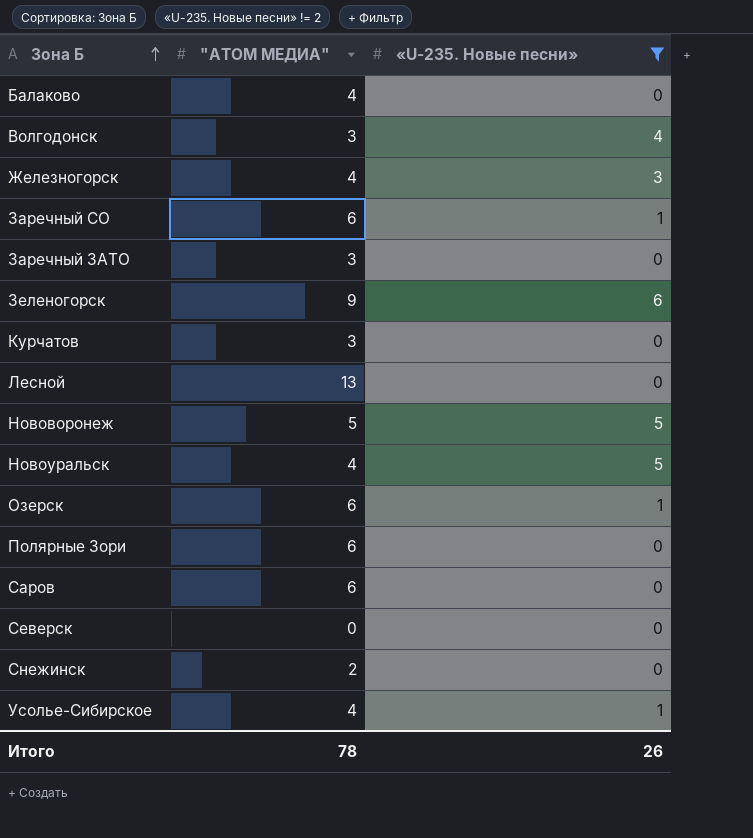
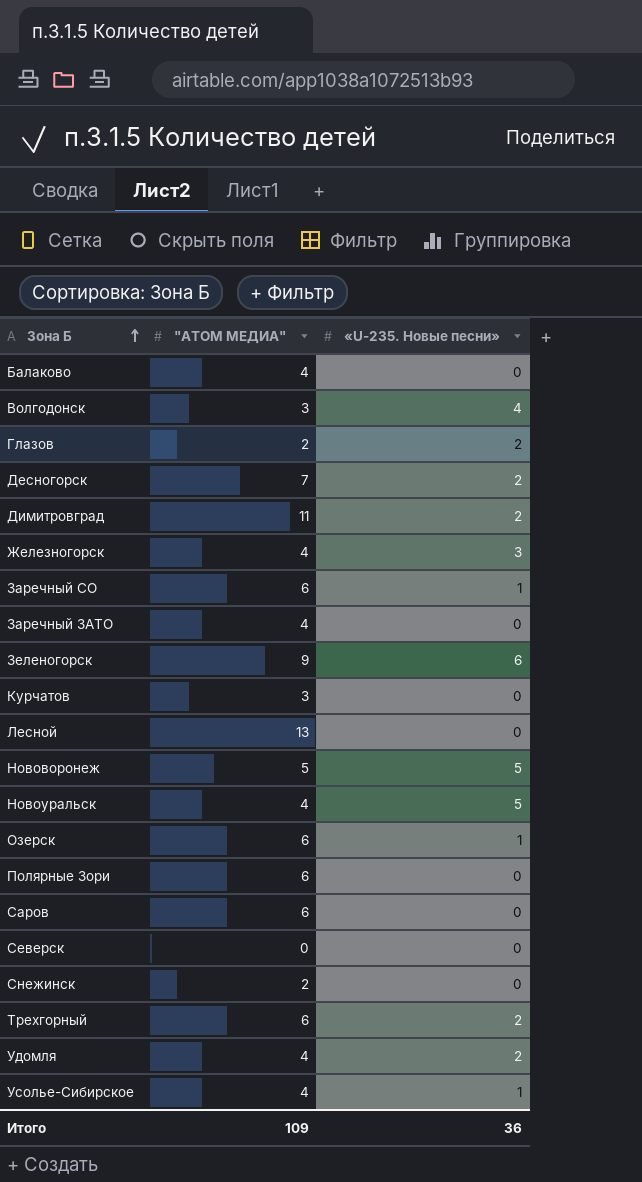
filter: «U-235. Новые песни» != 2 -> none
Заречный ЗАТО | "АТОМ МЕДИА": 3 -> 4
Итого | "АТОМ МЕДИА": 78 -> 109
Итого | «U-235. Новые песни»: 26 -> 36

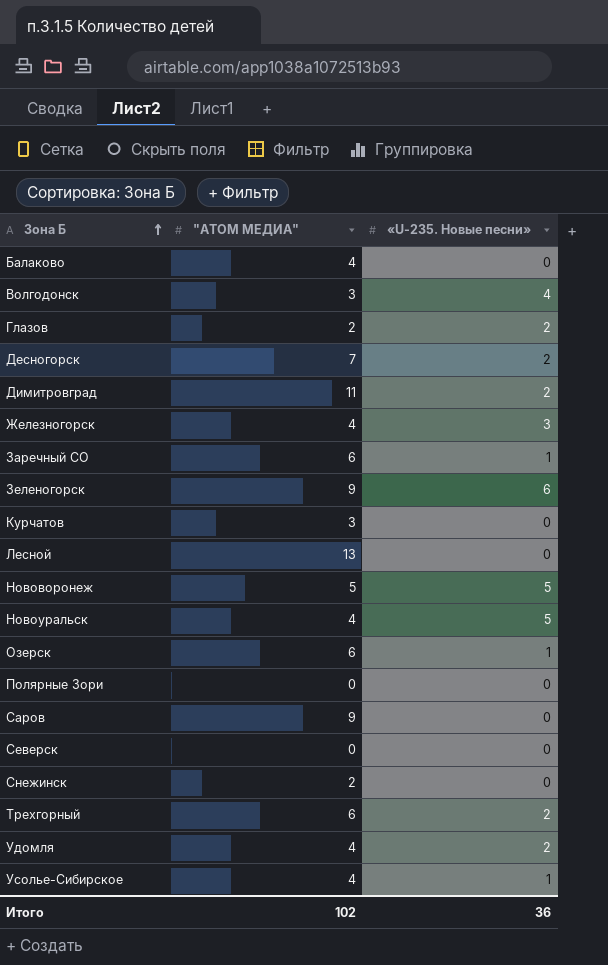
row Заречный ЗАТО: 4 | 0 -> none
Полярные Зори | "АТОМ МЕДИА": 6 -> 0
Саров | "АТОМ МЕДИА": 6 -> 9
Итого | "АТОМ МЕДИА": 109 -> 102

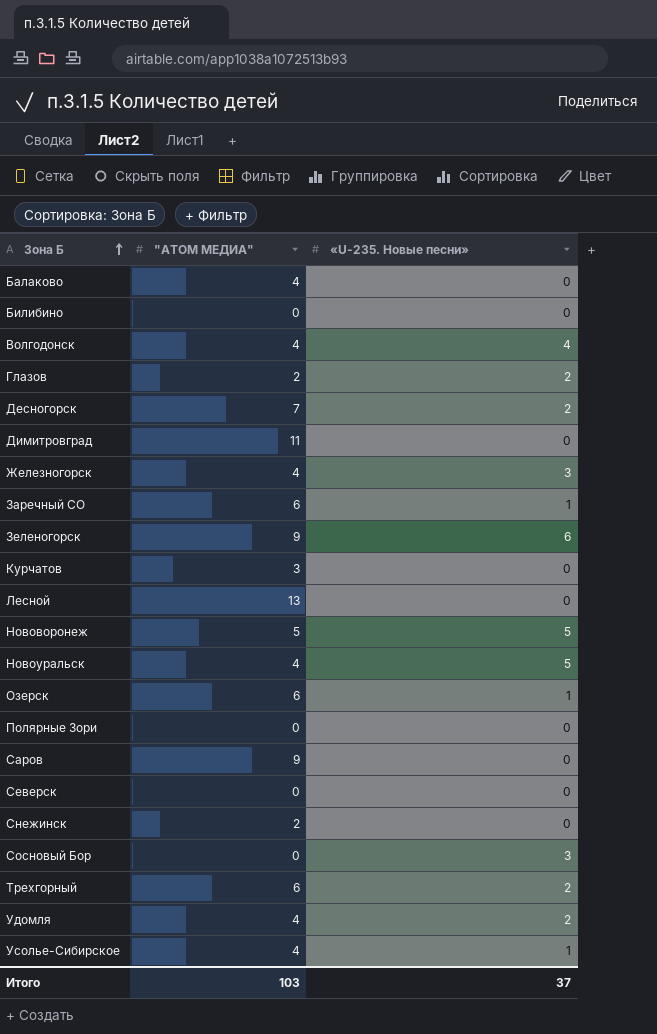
row Билибино: none -> 0 | 0
Волгодонск | "АТОМ МЕДИА": 3 -> 4
Димитровград | «U-235. Новые песни»: 2 -> 0
row Сосновый Бор: none -> 0 | 3
Итого | "АТОМ МЕДИА": 102 -> 103
Итого | «U-235. Новые песни»: 36 -> 37

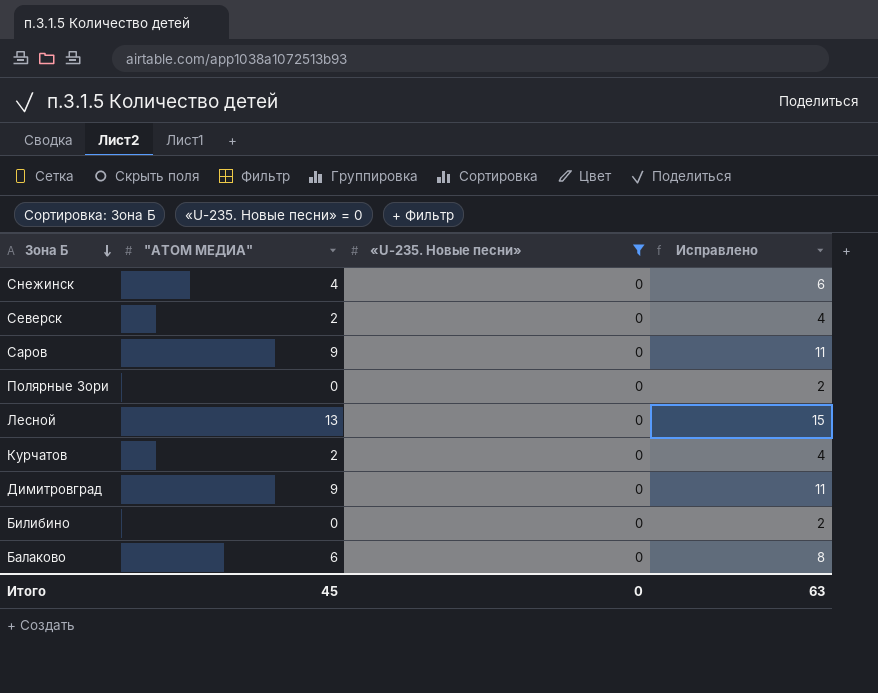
filter: none -> «U-235. Новые песни» = 0
row order: Зона Б ascending -> Зона Б descending
column Исправлено | formula: none -> ["АТОМ МЕДИА"] + 2
Снежинск | "АТОМ МЕДИА": 2 -> 4
Северск | "АТОМ МЕДИА": 0 -> 2
Курчатов | "АТОМ МЕДИА": 3 -> 2
Димитровград | "АТОМ МЕДИА": 11 -> 9
Балаково | "АТОМ МЕДИА": 4 -> 6
Итого | "АТОМ МЕДИА": 103 -> 45
Итого | «U-235. Новые песни»: 37 -> 0

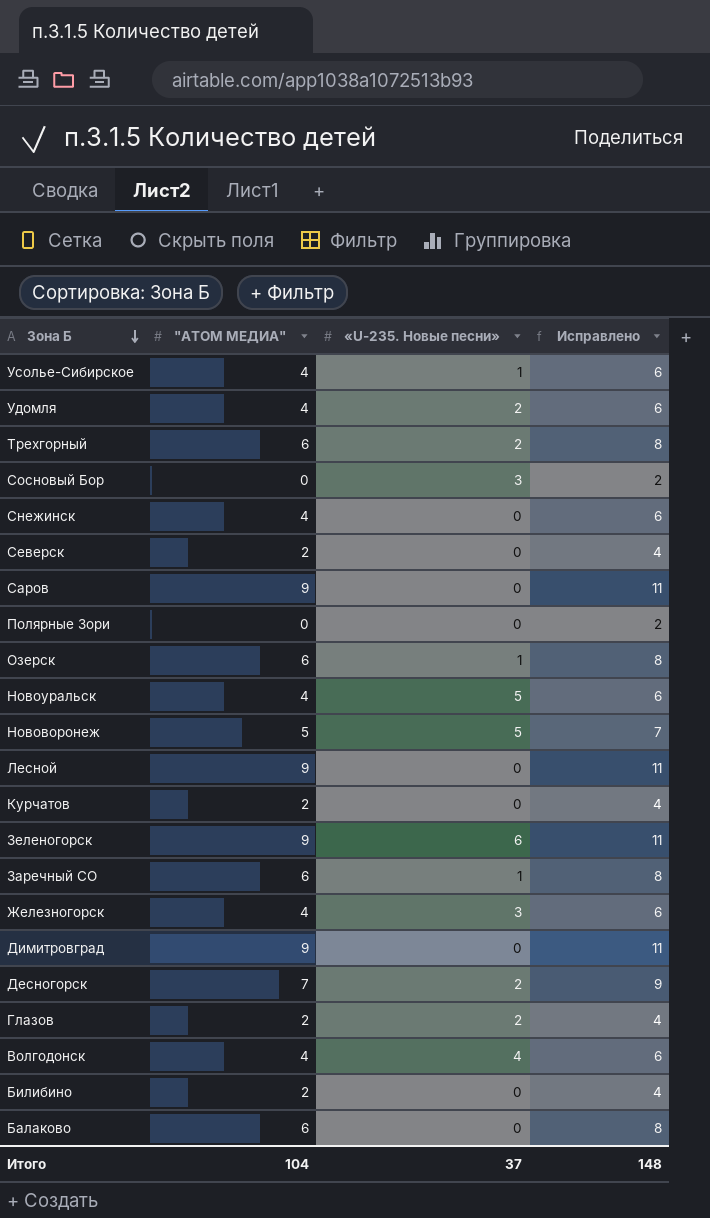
filter: «U-235. Новые песни» = 0 -> none
Лесной | "АТОМ МЕДИА": 13 -> 9
Лесной | Исправлено: 15 -> 11
Билибино | "АТОМ МЕДИА": 0 -> 2
Билибино | Исправлено: 2 -> 4
Итого | "АТОМ МЕДИА": 45 -> 104
Итого | «U-235. Новые песни»: 0 -> 37
Итого | Исправлено: 63 -> 148

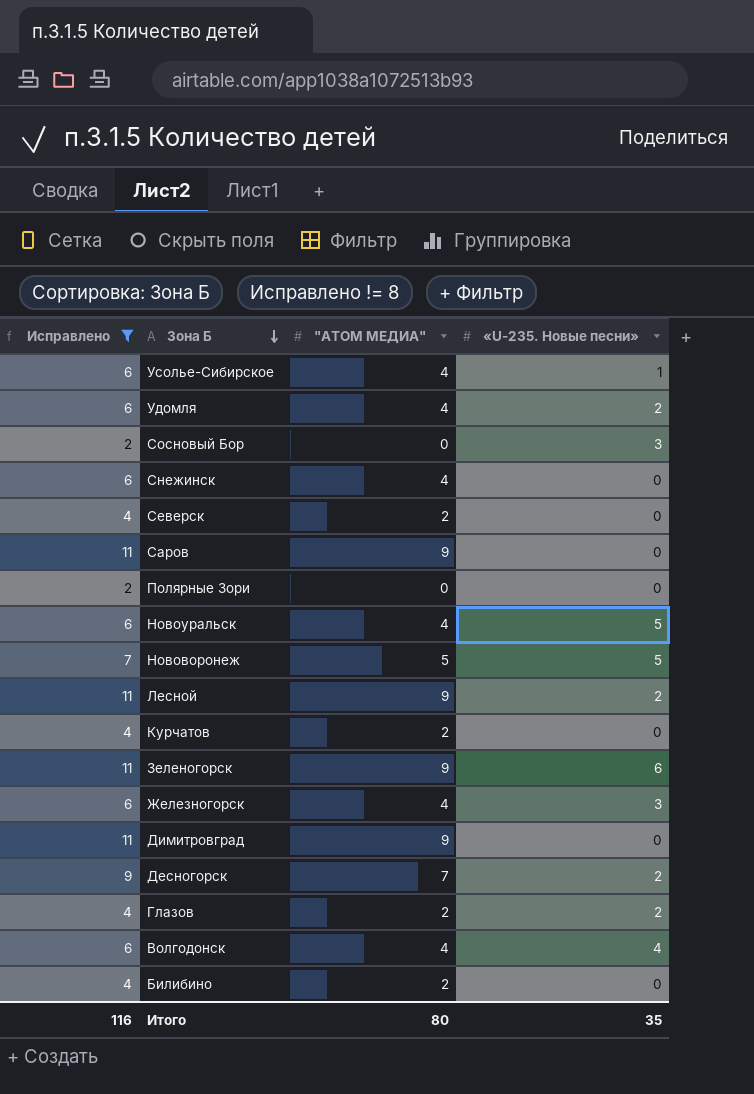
filter: none -> Исправлено != 8
column Исправлено | position: 4 -> 1
Лесной | «U-235. Новые песни»: 0 -> 2
Итого | Исправлено: 148 -> 116
Итого | "АТОМ МЕДИА": 104 -> 80
Итого | «U-235. Новые песни»: 37 -> 35

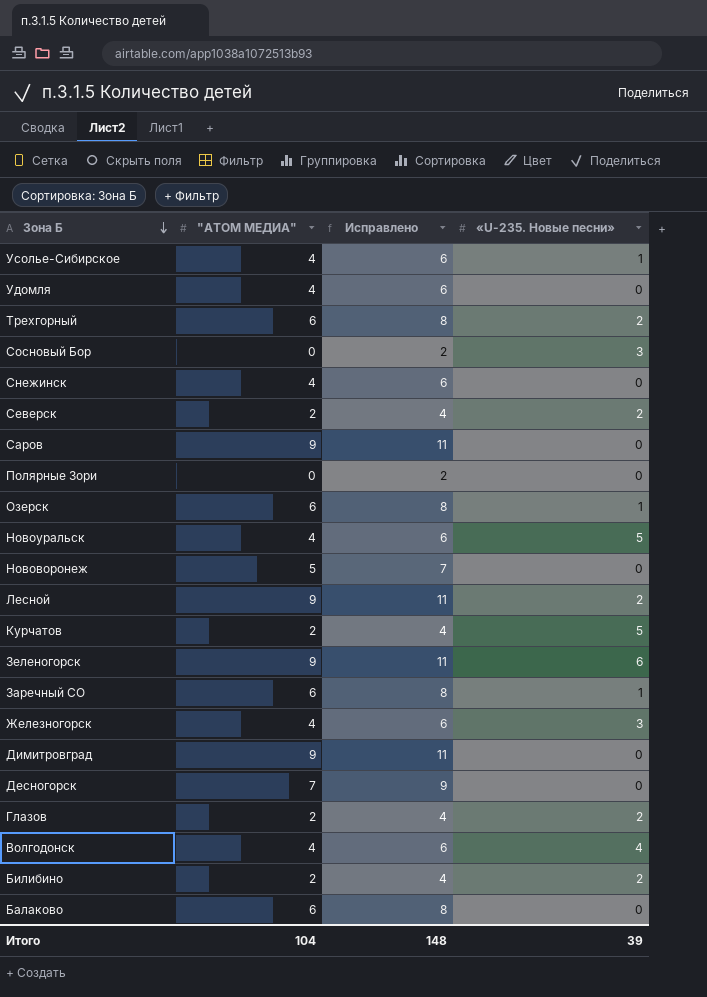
filter: Исправлено != 8 -> none
column Исправлено | position: 1 -> 3
Удомля | «U-235. Новые песни»: 2 -> 0
Северск | «U-235. Новые песни»: 0 -> 2
Нововоронеж | «U-235. Новые песни»: 5 -> 0
Курчатов | «U-235. Новые песни»: 0 -> 5
Десногорск | «U-235. Новые песни»: 2 -> 0
Билибино | «U-235. Новые песни»: 0 -> 2
Итого | "АТОМ МЕДИА": 80 -> 104
Итого | Исправлено: 116 -> 148
Итого | «U-235. Новые песни»: 35 -> 39

